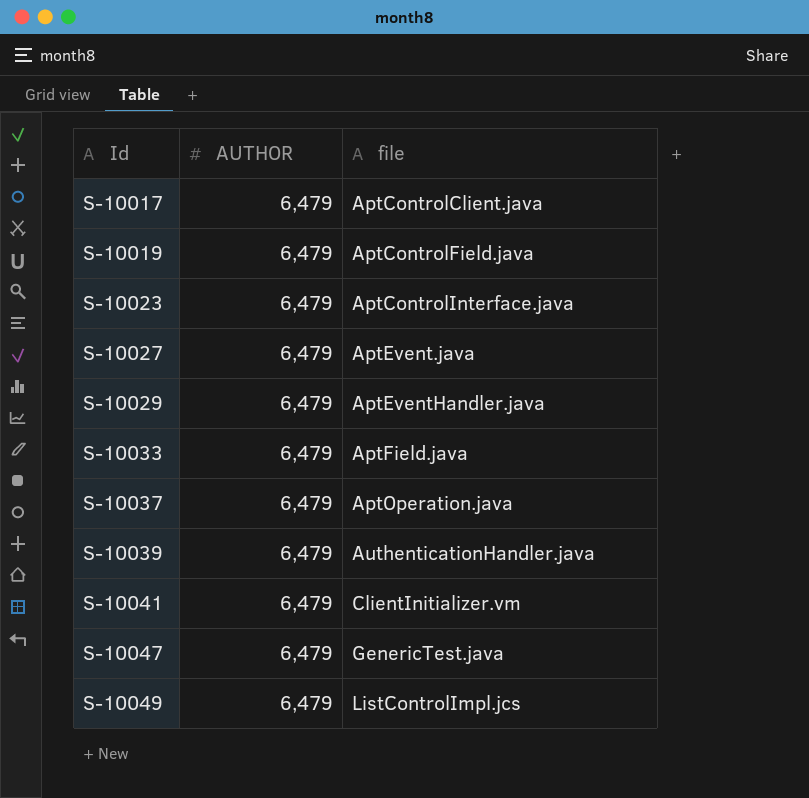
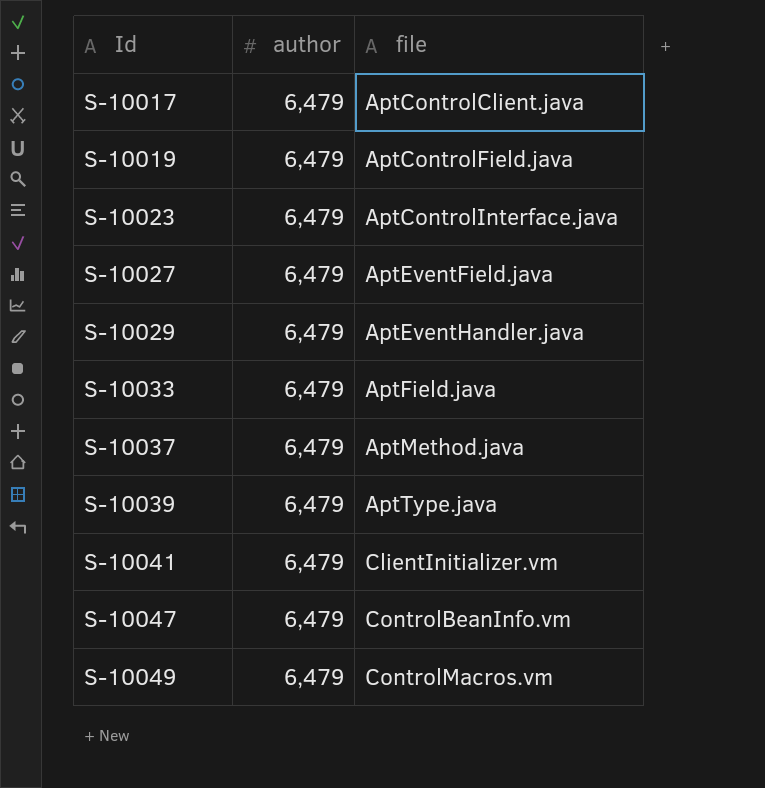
column name: AUTHOR -> author
S-10027 | file: AptEvent.java -> AptEventField.java
S-10037 | file: AptOperation.java -> AptMethod.java
S-10039 | file: AuthenticationHandler.java -> AptType.java
S-10047 | file: GenericTest.java -> ControlBeanInfo.vm
S-10049 | file: ListControlImpl.jcs -> ControlMacros.vm

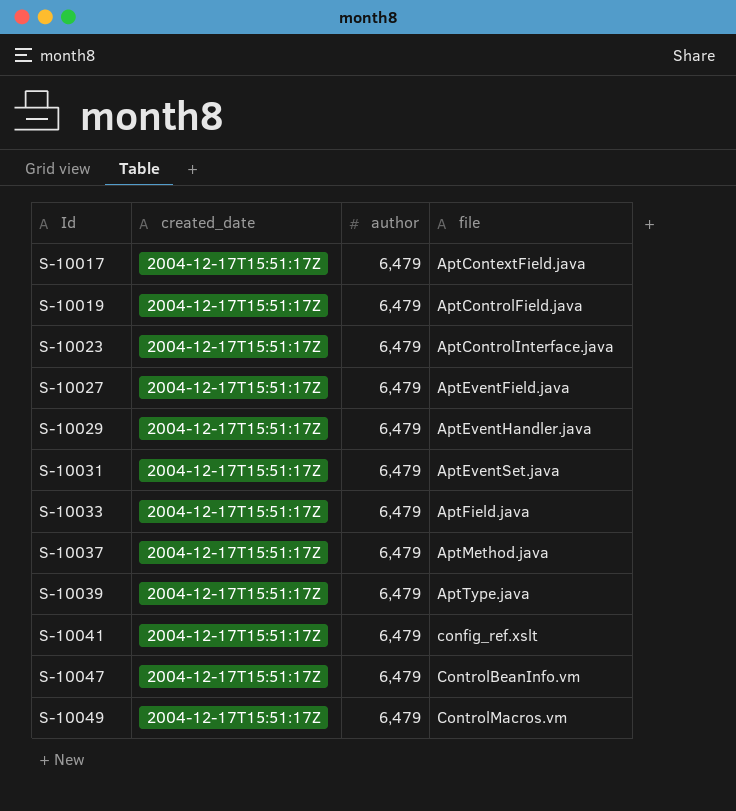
column created_date | position: none -> 2
S-10017 | file: AptControlClient.java -> AptContextField.java
row S-10031: none -> 2004-12-17T15:51:17Z | 6,479 | AptEventSet.java
S-10041 | file: ClientInitializer.vm -> config_ref.xslt

